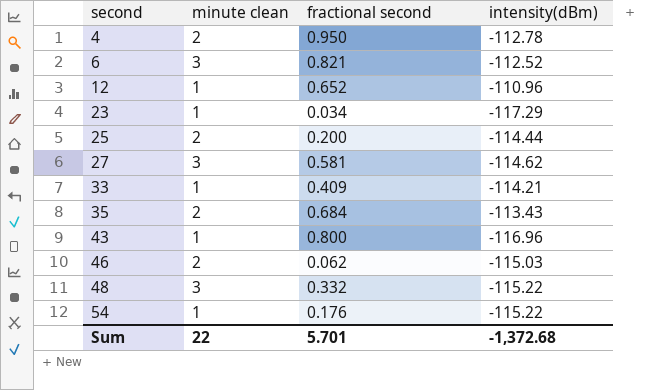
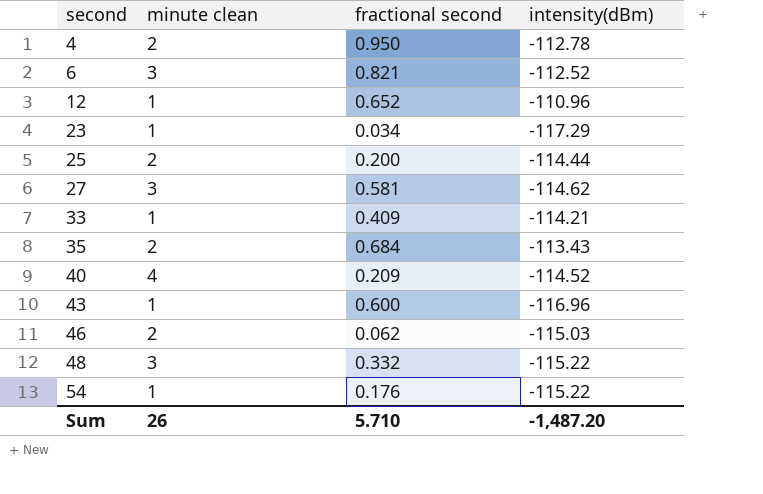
row 40: none -> 4 | 0.209 | -114.52
43 | fractional second: 0.800 -> 0.600
Sum | minute clean: 22 -> 26
Sum | fractional second: 5.701 -> 5.710
Sum | intensity(dBm): -1,372.68 -> -1,487.20

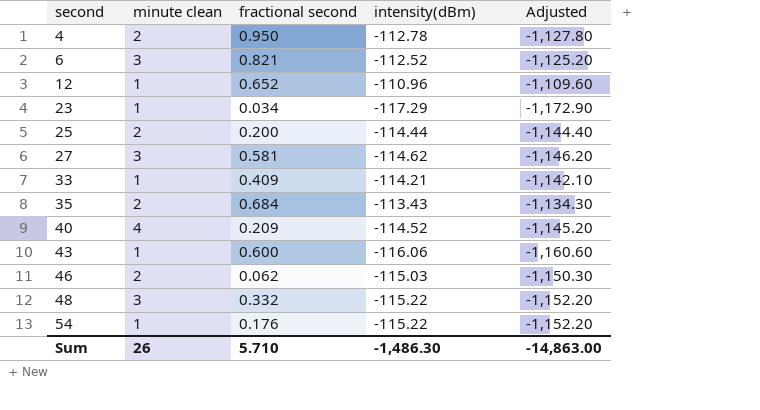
column Adjusted | formula: none -> [intensity(dBm)] * 10
43 | intensity(dBm): -116.96 -> -116.06
Sum | intensity(dBm): -1,487.20 -> -1,486.30

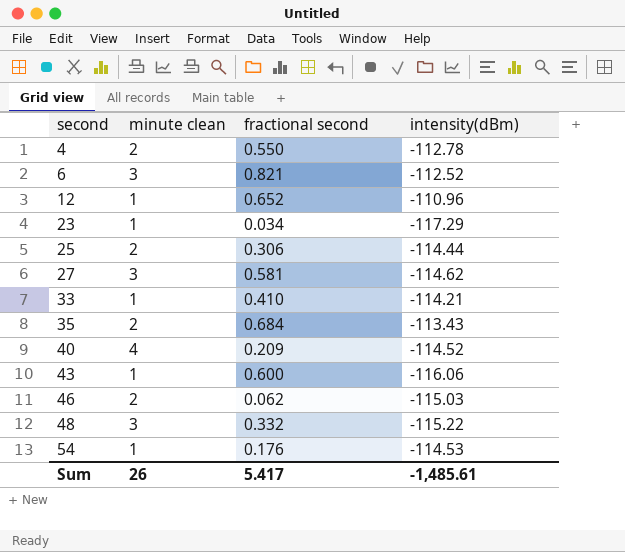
column Adjusted | formula: [intensity(dBm)] * 10 -> none
4 | fractional second: 0.950 -> 0.550
25 | fractional second: 0.200 -> 0.306
33 | fractional second: 0.409 -> 0.410
54 | intensity(dBm): -115.22 -> -114.53
Sum | fractional second: 5.710 -> 5.417
Sum | intensity(dBm): -1,486.30 -> -1,485.61

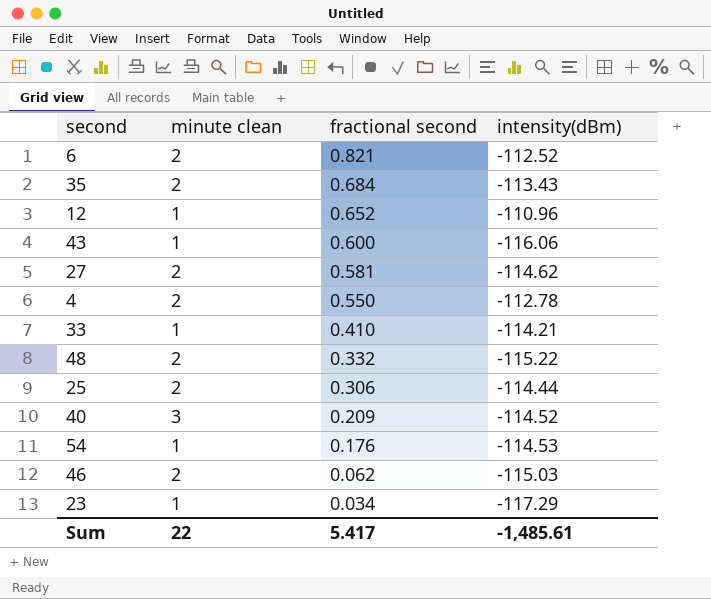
row order: second ascending -> fractional second descending
6 | minute clean: 3 -> 2
27 | minute clean: 3 -> 2
48 | minute clean: 3 -> 2
40 | minute clean: 4 -> 3
Sum | minute clean: 26 -> 22

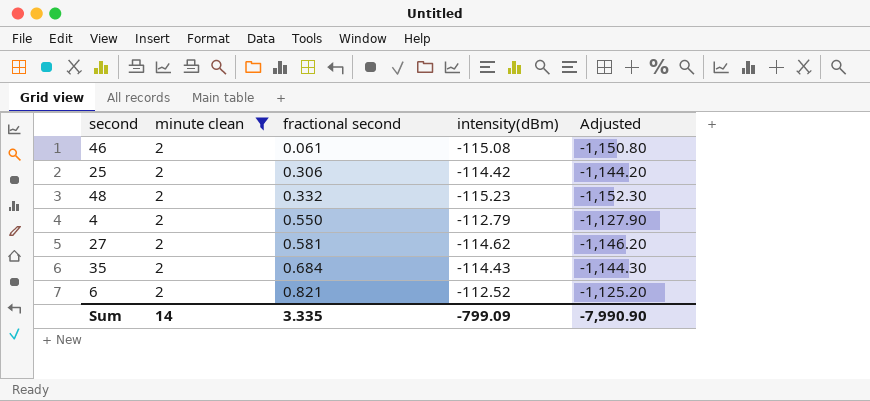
filter: none -> minute clean = 2
row order: fractional second descending -> fractional second ascending
column Adjusted | formula: none -> [intensity(dBm)] * 10
46 | fractional second: 0.062 -> 0.061
46 | intensity(dBm): -115.03 -> -115.08
25 | intensity(dBm): -114.44 -> -114.42
48 | intensity(dBm): -115.22 -> -115.23
4 | intensity(dBm): -112.78 -> -112.79
35 | intensity(dBm): -113.43 -> -114.43
Sum | minute clean: 22 -> 14
Sum | fractional second: 5.417 -> 3.335
Sum | intensity(dBm): -1,485.61 -> -799.09

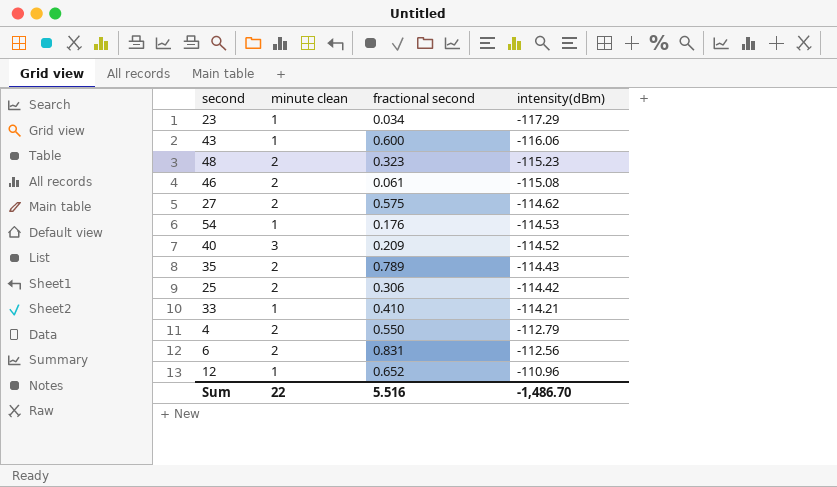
filter: minute clean = 2 -> none
row order: fractional second ascending -> intensity(dBm) ascending
column Adjusted | formula: [intensity(dBm)] * 10 -> none
48 | fractional second: 0.332 -> 0.323
27 | fractional second: 0.581 -> 0.575
35 | fractional second: 0.684 -> 0.789
6 | fractional second: 0.821 -> 0.831
6 | intensity(dBm): -112.52 -> -112.56
Sum | minute clean: 14 -> 22
Sum | fractional second: 3.335 -> 5.516
Sum | intensity(dBm): -799.09 -> -1,486.70

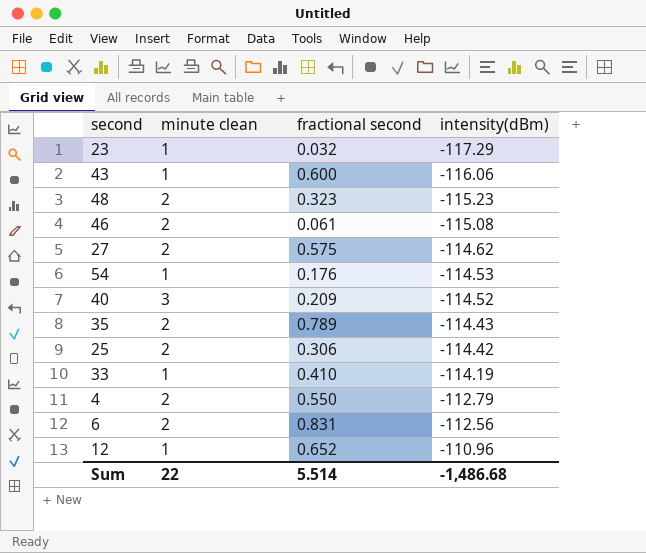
23 | fractional second: 0.034 -> 0.032
33 | intensity(dBm): -114.21 -> -114.19
Sum | fractional second: 5.516 -> 5.514
Sum | intensity(dBm): -1,486.70 -> -1,486.68

